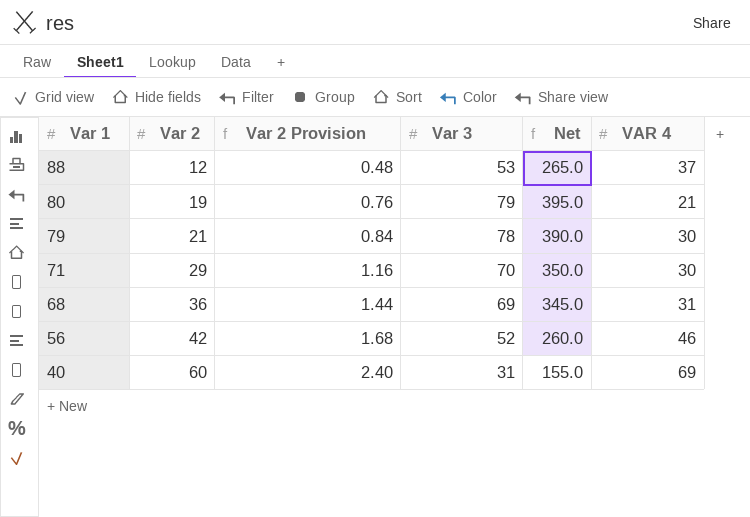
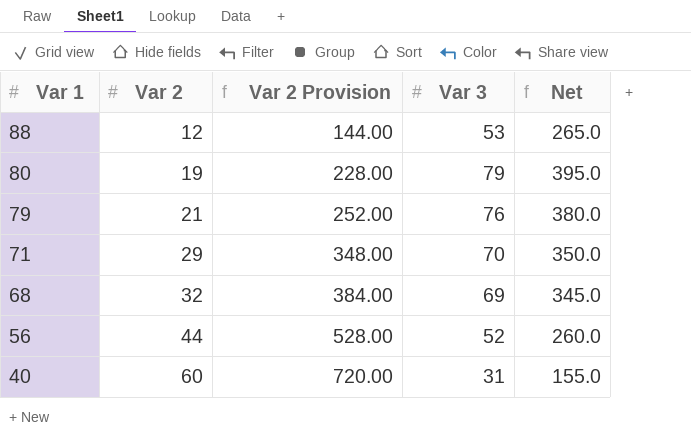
column VAR 4 | position: 6 -> none
column Var 2 Provision | formula: [Var 2] * 0.04 -> [Var 2] * 12
79 | Var 3: 78 -> 76
79 | Net: 390.0 -> 380.0
68 | Var 2: 36 -> 32
56 | Var 2: 42 -> 44

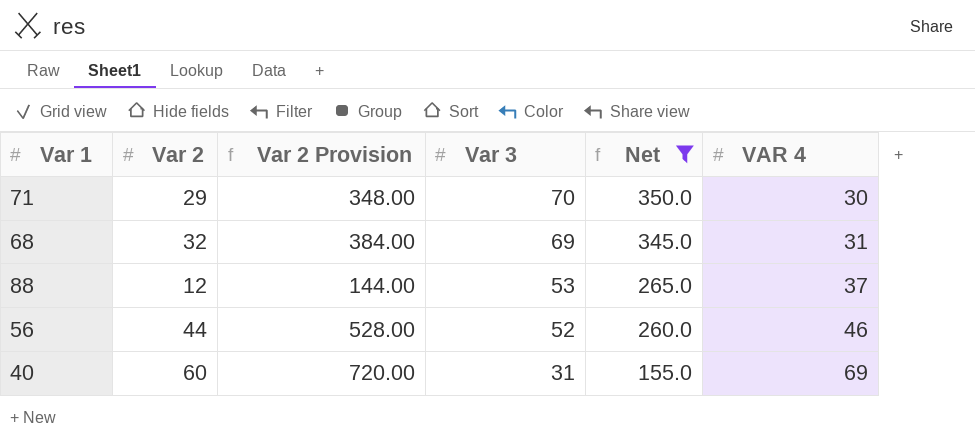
filter: none -> Net <= 350.0
row order: Var 1 descending -> Var 3 descending
column VAR 4 | position: none -> 6

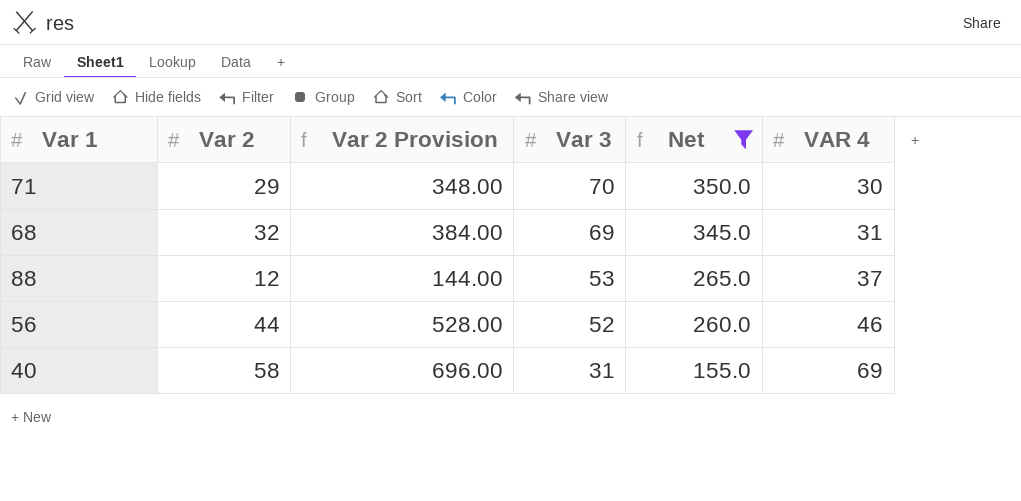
40 | Var 2: 60 -> 58
40 | Var 2 Provision: 720.00 -> 696.00

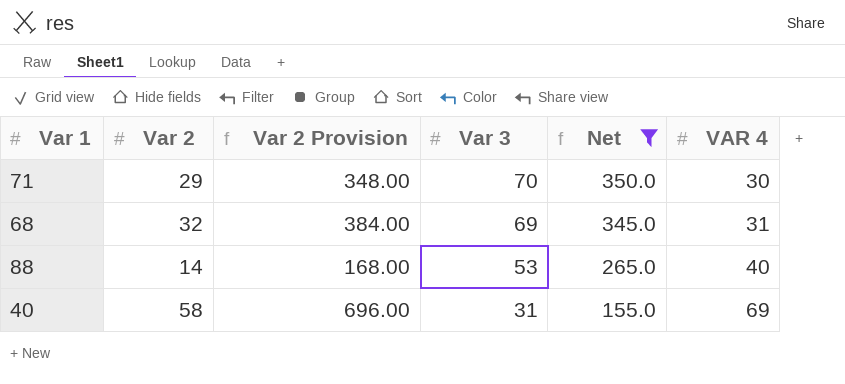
row 56: 44 | 528.00 | 52 | 260.0 | 46 -> none
88 | Var 2: 12 -> 14
88 | Var 2 Provision: 144.00 -> 168.00
88 | VAR 4: 37 -> 40

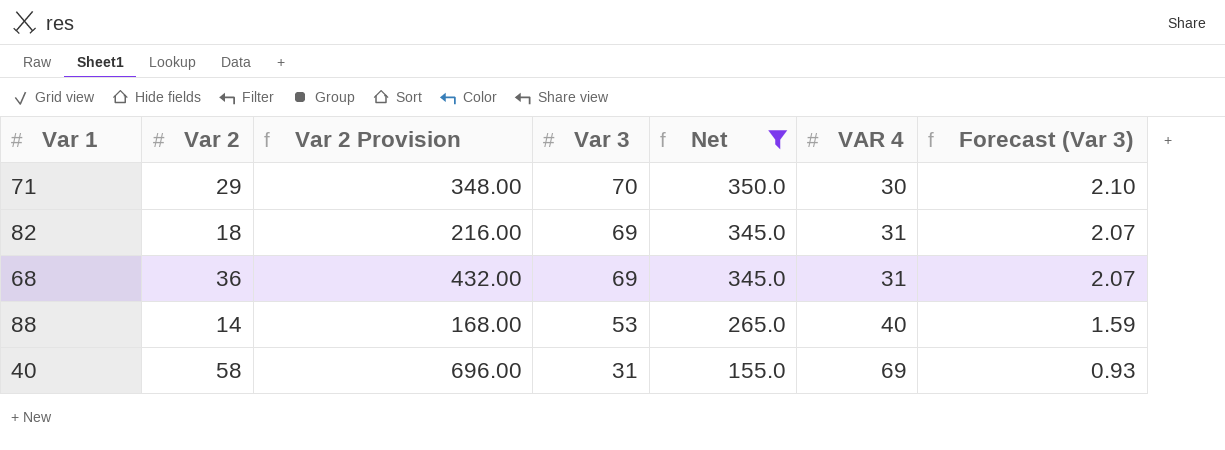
column Forecast (Var 3) | formula: none -> [Var 3] * 0.03
row 82: none -> 18 | 216.00 | 69 | 345.0 | 31 | 2.07
68 | Var 2: 32 -> 36
68 | Var 2 Provision: 384.00 -> 432.00

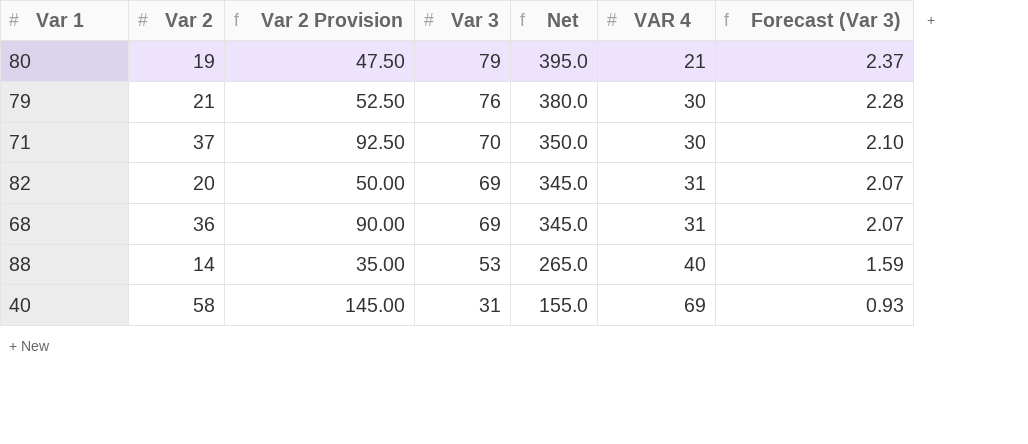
filter: Net <= 350.0 -> none
column Var 2 Provision | formula: [Var 2] * 12 -> [Var 2] * 2.5
71 | Var 2: 29 -> 37
82 | Var 2: 18 -> 20

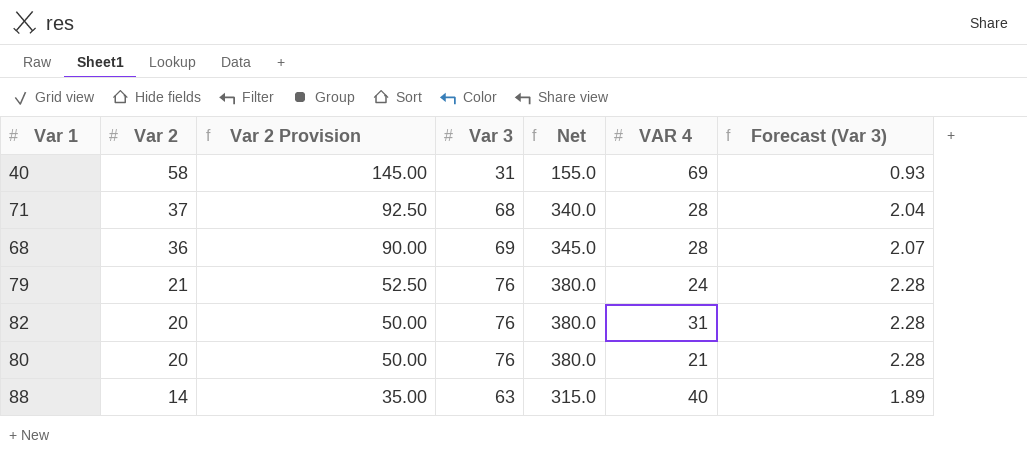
row order: Var 3 descending -> Var 2 descending
71 | Var 3: 70 -> 68
71 | Net: 350.0 -> 340.0
71 | VAR 4: 30 -> 28
71 | Forecast (Var 3): 2.10 -> 2.04
68 | VAR 4: 31 -> 28
79 | VAR 4: 30 -> 24
82 | Var 3: 69 -> 76
82 | Net: 345.0 -> 380.0
82 | Forecast (Var 3): 2.07 -> 2.28
80 | Var 2: 19 -> 20
80 | Var 2 Provision: 47.50 -> 50.00
80 | Var 3: 79 -> 76
80 | Net: 395.0 -> 380.0
80 | Forecast (Var 3): 2.37 -> 2.28
88 | Var 3: 53 -> 63
88 | Net: 265.0 -> 315.0
88 | Forecast (Var 3): 1.59 -> 1.89

